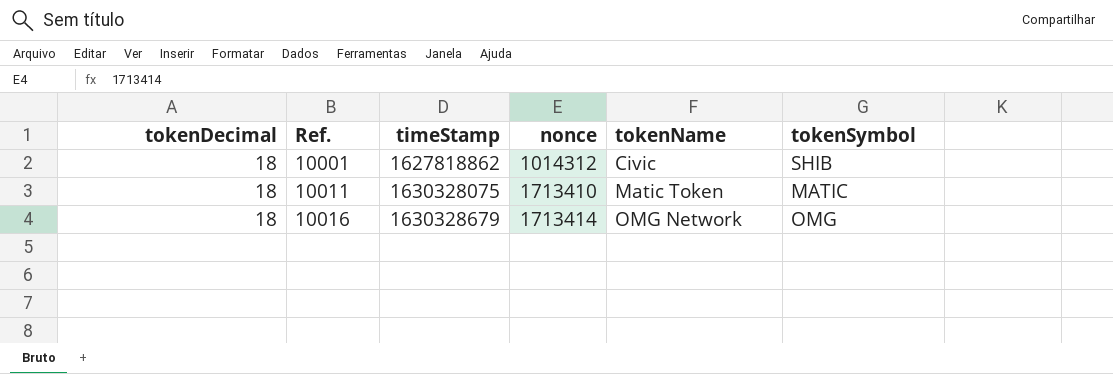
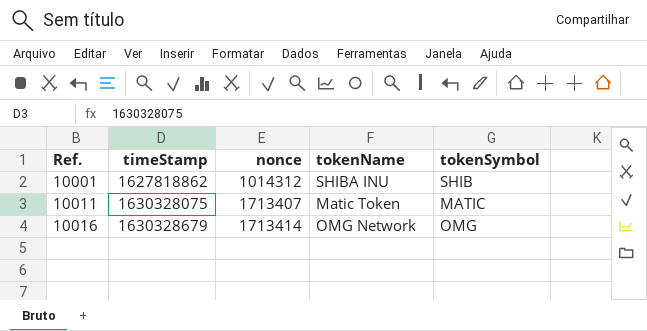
column tokenDecimal | position: 1 -> none
10001 | tokenName: Civic -> SHIBA INU
10011 | nonce: 1713410 -> 1713407

